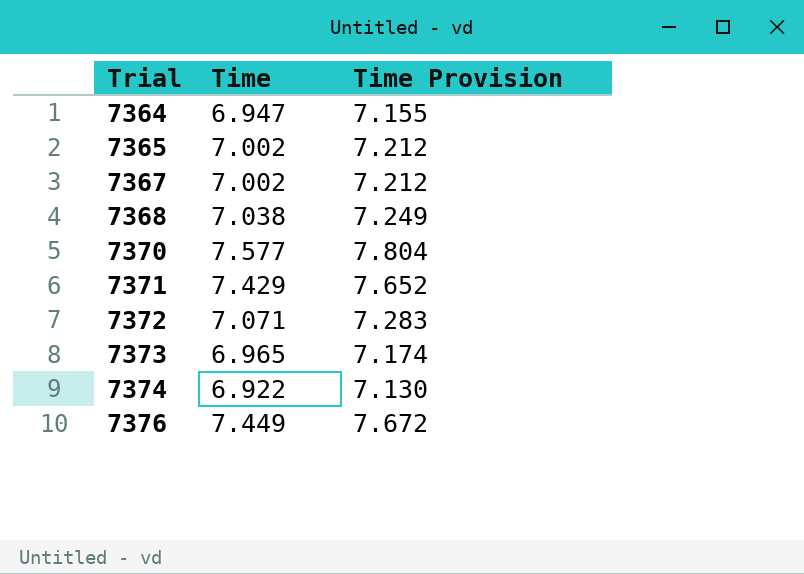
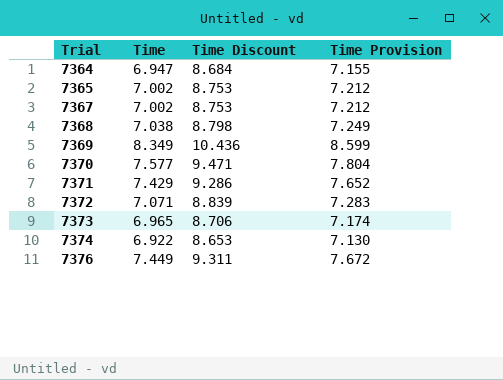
column Time Discount | formula: none -> [Time] * 1.25
row 7369: none -> 8.349 | 10.436 | 8.599

